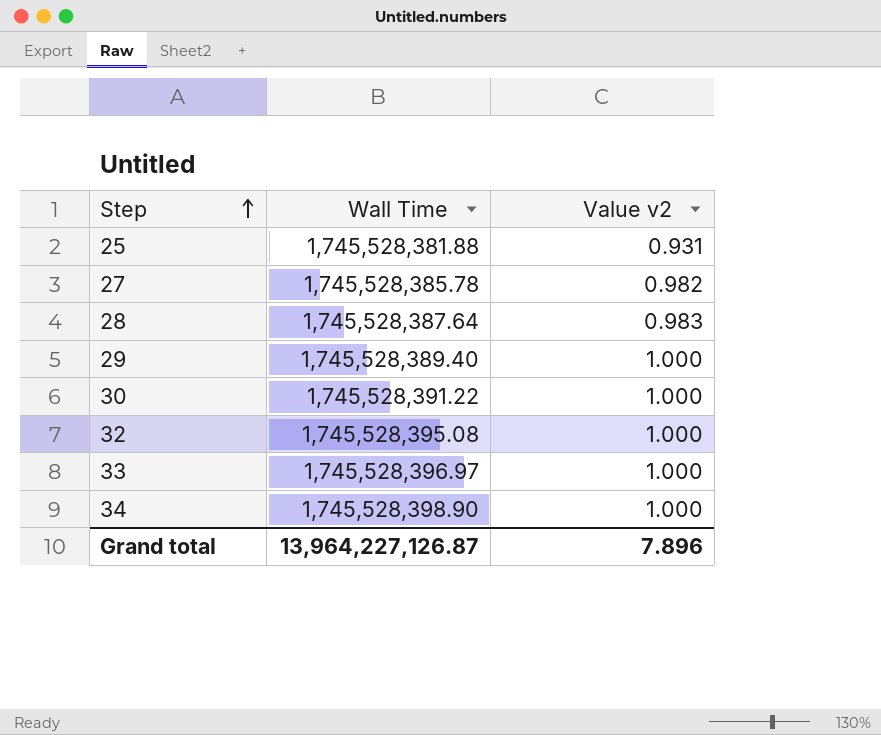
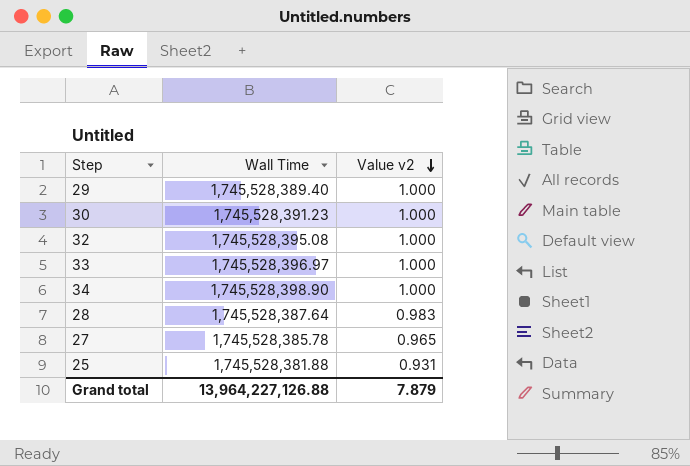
row order: Step ascending -> Value v2 descending
30 | Wall Time: 1,745,528,391.22 -> 1,745,528,391.23
27 | Value v2: 0.982 -> 0.965
Grand total | Wall Time: 13,964,227,126.87 -> 13,964,227,126.88
Grand total | Value v2: 7.896 -> 7.879

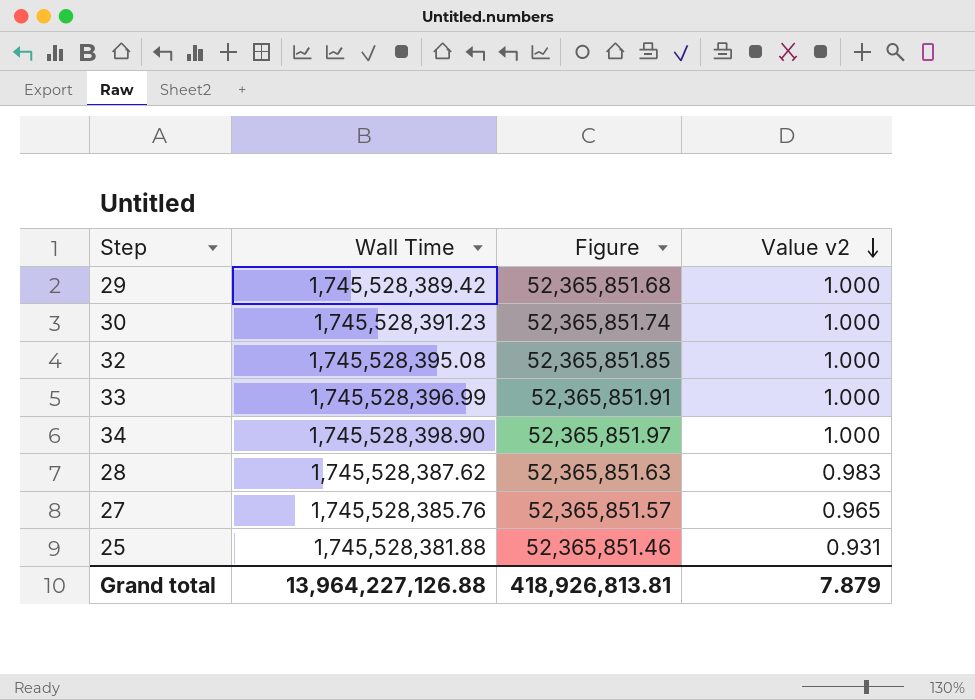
column Figure | formula: none -> [Wall Time] * 0.03
29 | Wall Time: 1,745,528,389.40 -> 1,745,528,389.42
33 | Wall Time: 1,745,528,396.97 -> 1,745,528,396.99
28 | Wall Time: 1,745,528,387.64 -> 1,745,528,387.62
27 | Wall Time: 1,745,528,385.78 -> 1,745,528,385.76

